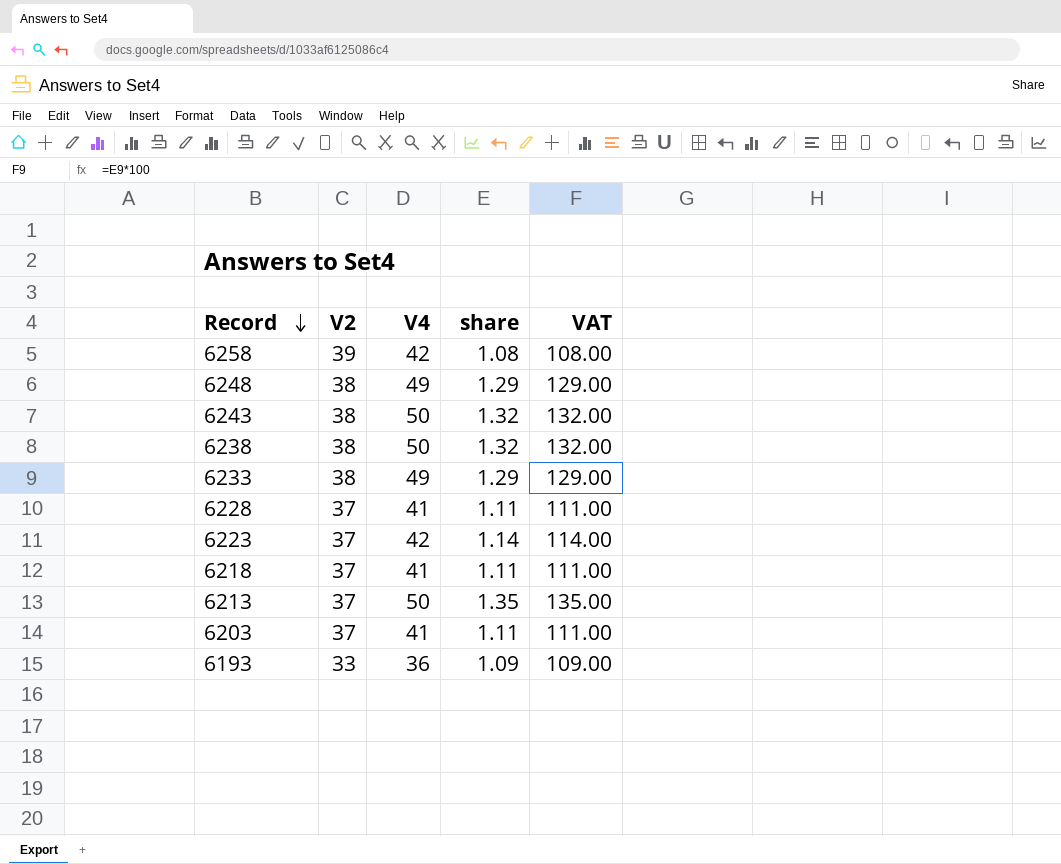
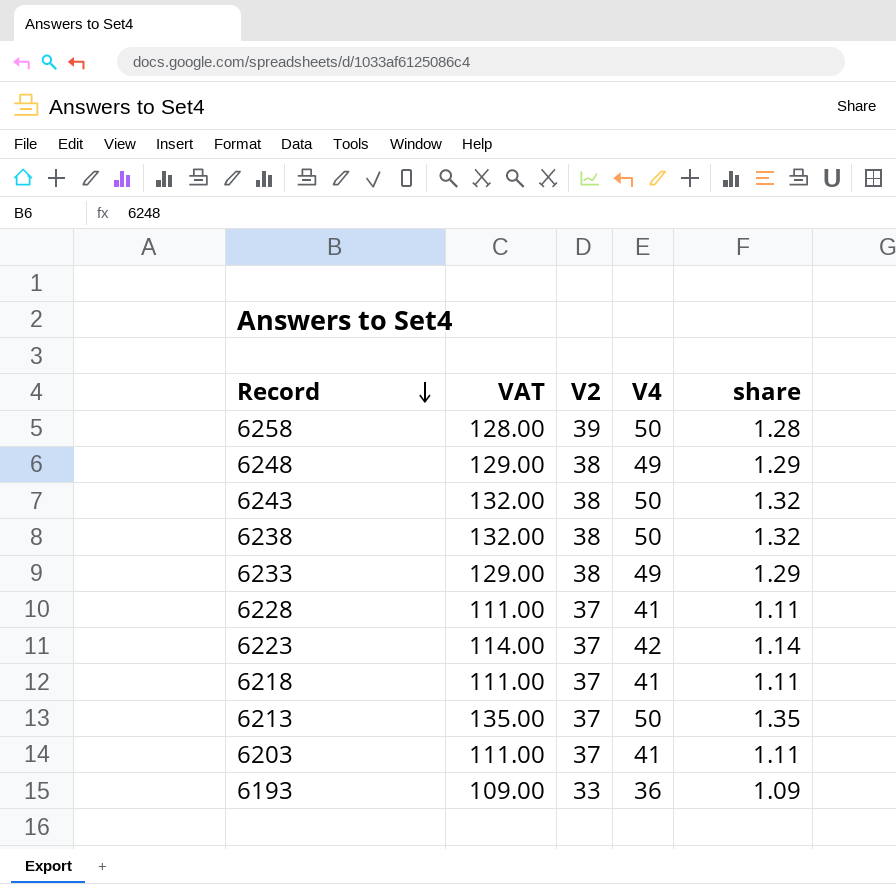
column VAT | position: 5 -> 2
6258 | VAT: 108.00 -> 128.00
6258 | V4: 42 -> 50
6258 | share: 1.08 -> 1.28

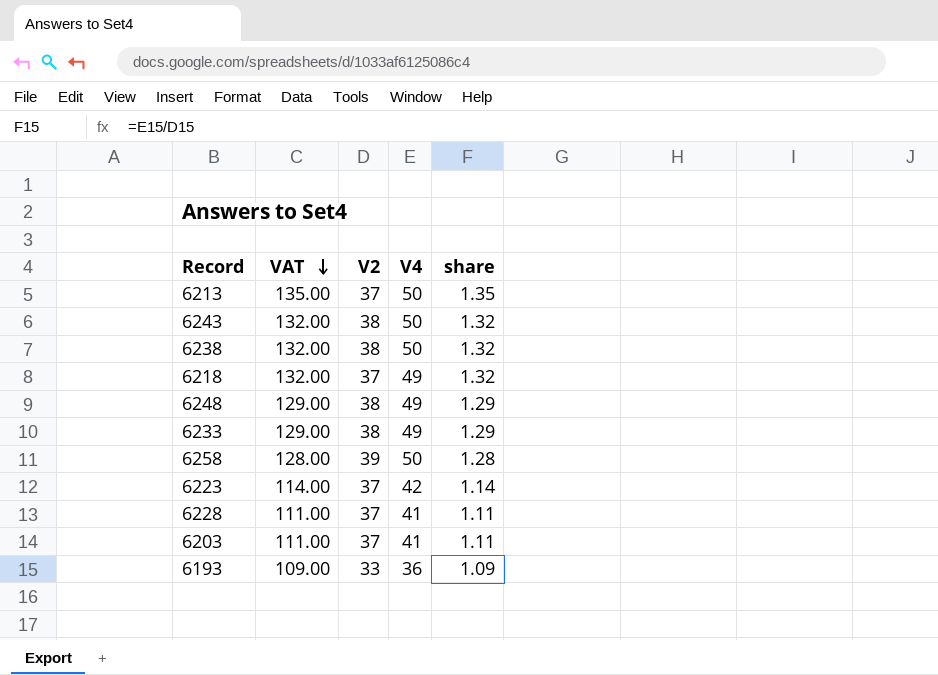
row order: Record descending -> VAT descending
6218 | VAT: 111.00 -> 132.00
6218 | V4: 41 -> 49
6218 | share: 1.11 -> 1.32

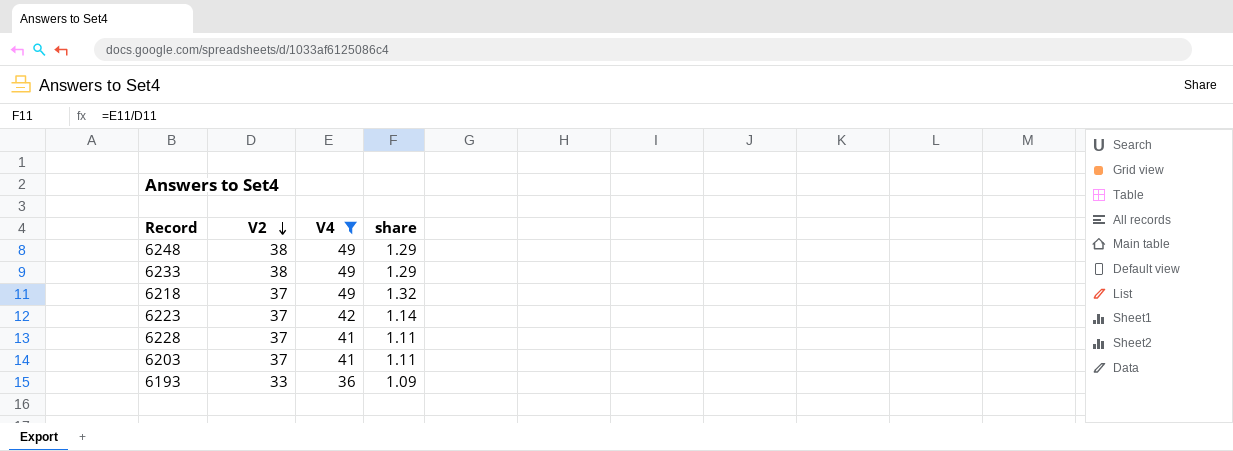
filter: none -> V4 != 50
row order: VAT descending -> V2 descending
column VAT | formula: [share] * 100 -> none

